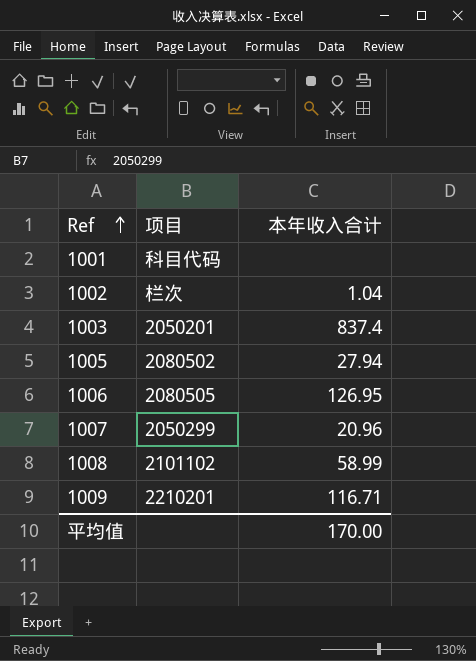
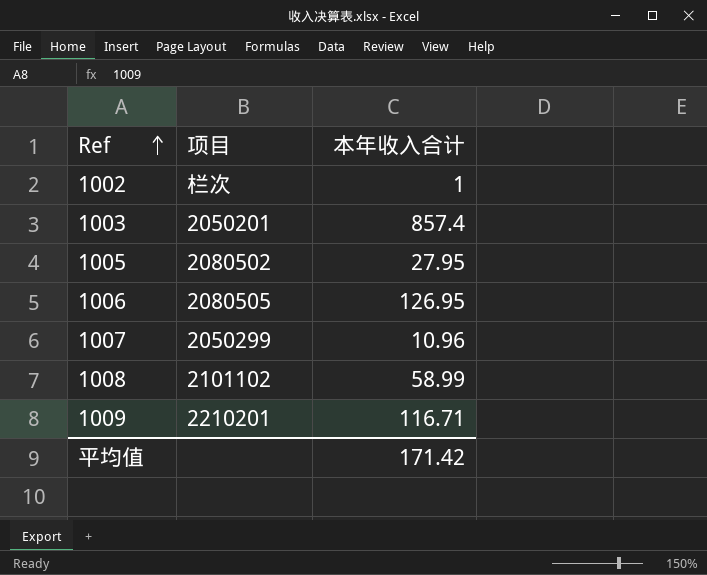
row 1001: 科目代码 | none -> none
1002 | 本年收入合计: 1.04 -> 1
1003 | 本年收入合计: 837.4 -> 857.4
1005 | 本年收入合计: 27.94 -> 27.95
1007 | 本年收入合计: 20.96 -> 10.96
平均值 | 本年收入合计: 170.00 -> 171.42

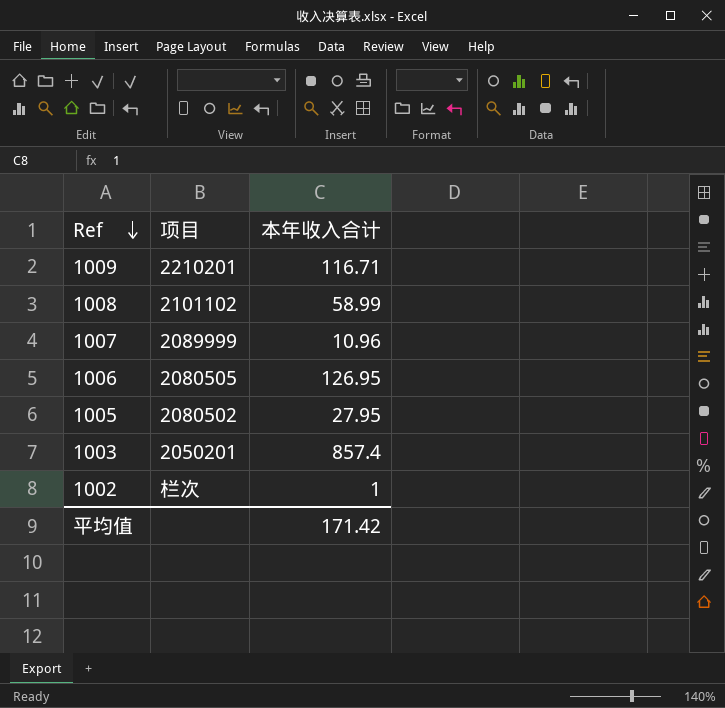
row order: Ref ascending -> Ref descending
1007 | 项目: 2050299 -> 2089999

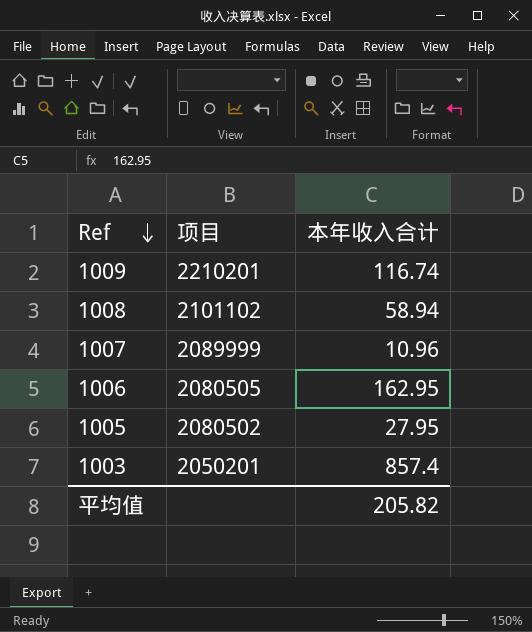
row 1002: 栏次 | 1 -> none
1009 | 本年收入合计: 116.71 -> 116.74
1008 | 本年收入合计: 58.99 -> 58.94
1006 | 本年收入合计: 126.95 -> 162.95
平均值 | 本年收入合计: 171.42 -> 205.82

